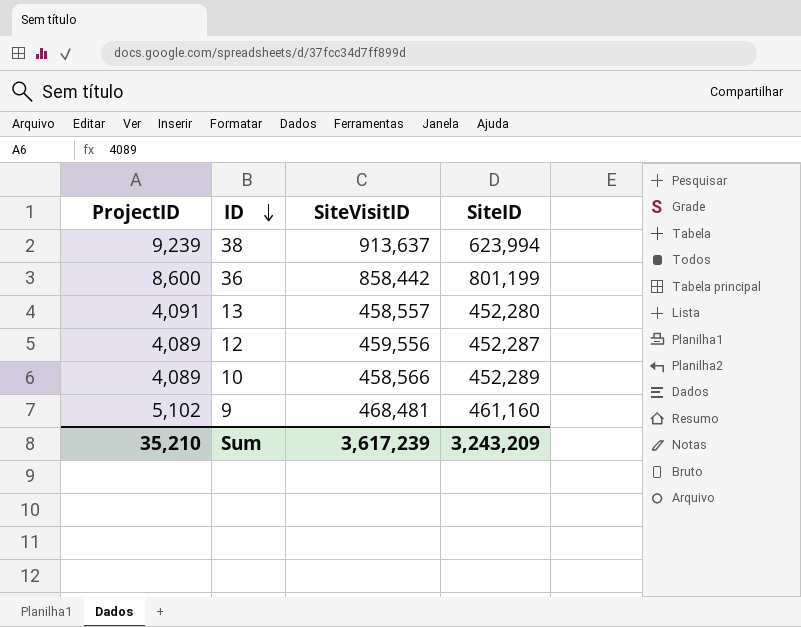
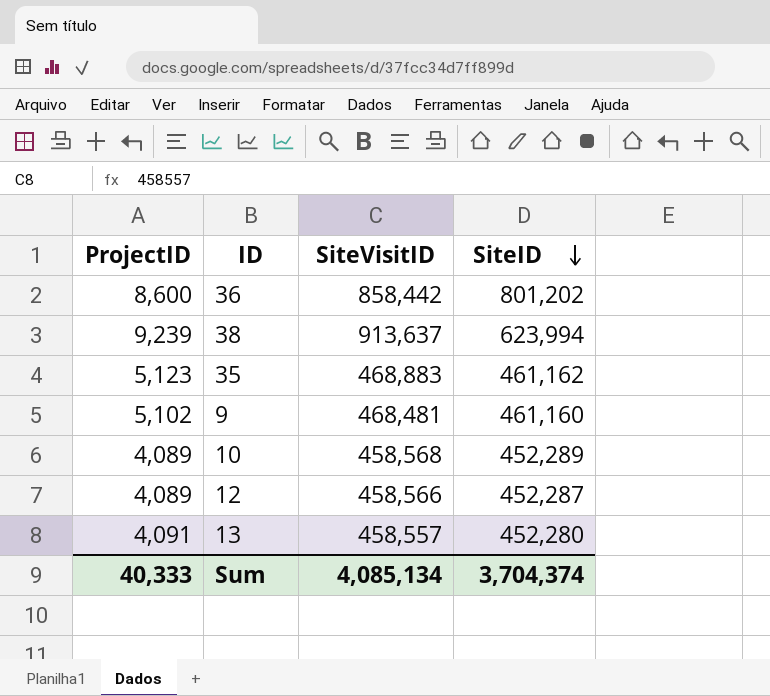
row order: ID descending -> SiteID descending
36 | SiteID: 801,199 -> 801,202
row 35: none -> 5,123 | 468,883 | 461,162
10 | SiteVisitID: 458,566 -> 458,568
12 | SiteVisitID: 459,556 -> 458,566
Sum | ProjectID: 35,210 -> 40,333
Sum | SiteVisitID: 3,617,239 -> 4,085,134
Sum | SiteID: 3,243,209 -> 3,704,374

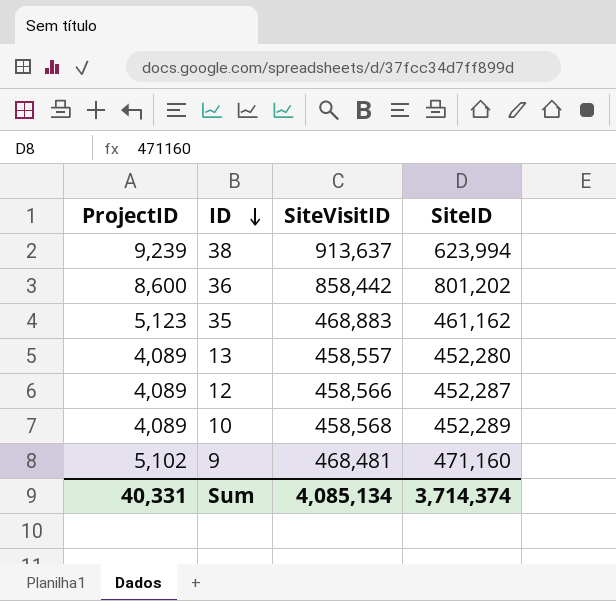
row order: SiteID descending -> ID descending
13 | ProjectID: 4,091 -> 4,089
9 | SiteID: 461,160 -> 471,160
Sum | ProjectID: 40,333 -> 40,331
Sum | SiteID: 3,704,374 -> 3,714,374

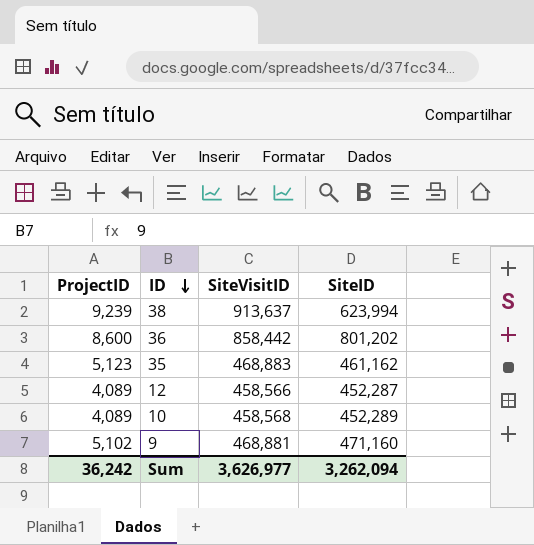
row 13: 4,089 | 458,557 | 452,280 -> none
9 | SiteVisitID: 468,481 -> 468,881
Sum | ProjectID: 40,331 -> 36,242
Sum | SiteVisitID: 4,085,134 -> 3,626,977
Sum | SiteID: 3,714,374 -> 3,262,094

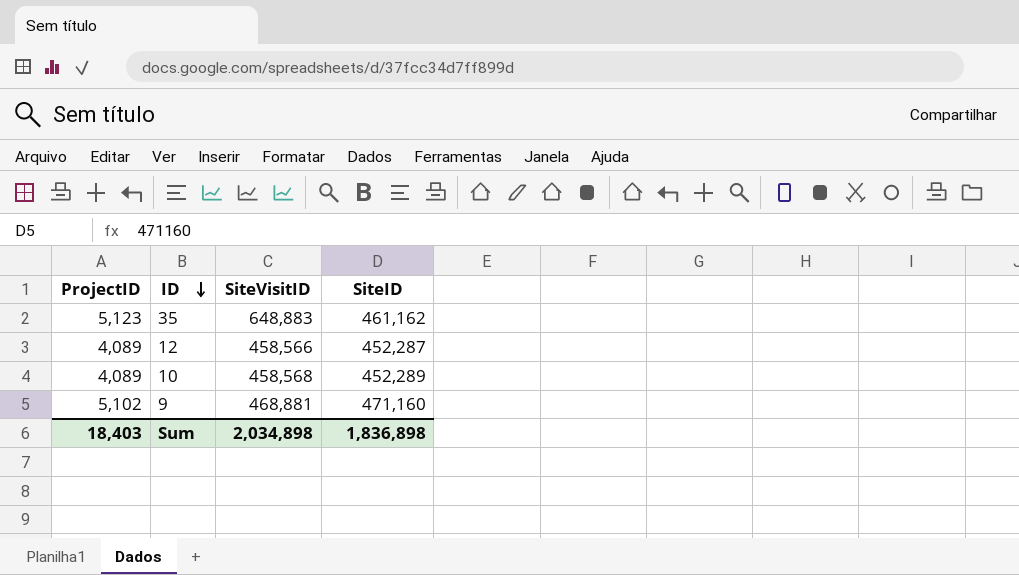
row 38: 9,239 | 913,637 | 623,994 -> none
row 36: 8,600 | 858,442 | 801,202 -> none
35 | SiteVisitID: 468,883 -> 648,883
Sum | ProjectID: 36,242 -> 18,403
Sum | SiteVisitID: 3,626,977 -> 2,034,898
Sum | SiteID: 3,262,094 -> 1,836,898

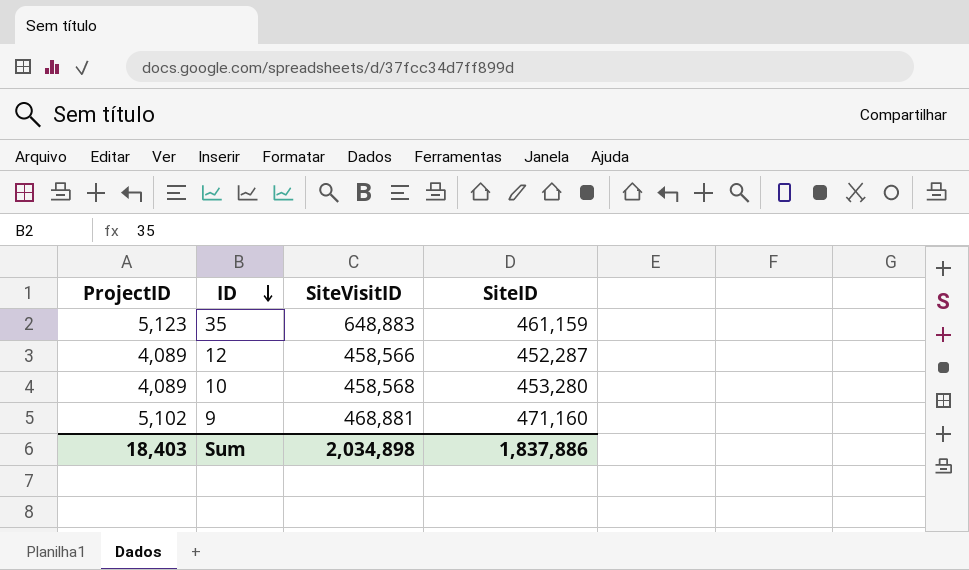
35 | SiteID: 461,162 -> 461,159
10 | SiteID: 452,289 -> 453,280
Sum | SiteID: 1,836,898 -> 1,837,886

